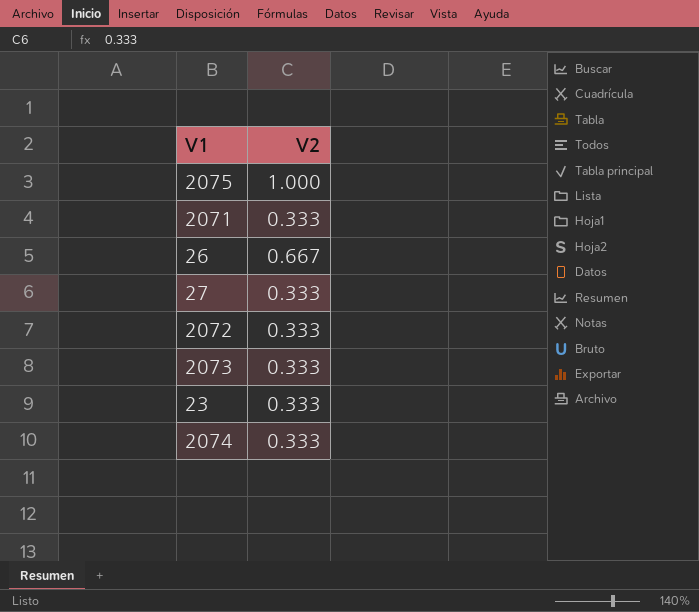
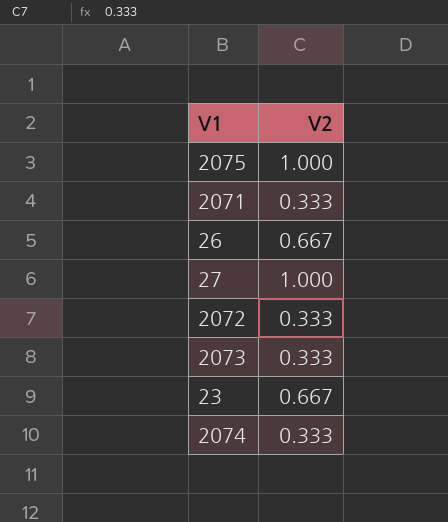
27 | V2: 0.333 -> 1.000
23 | V2: 0.333 -> 0.667

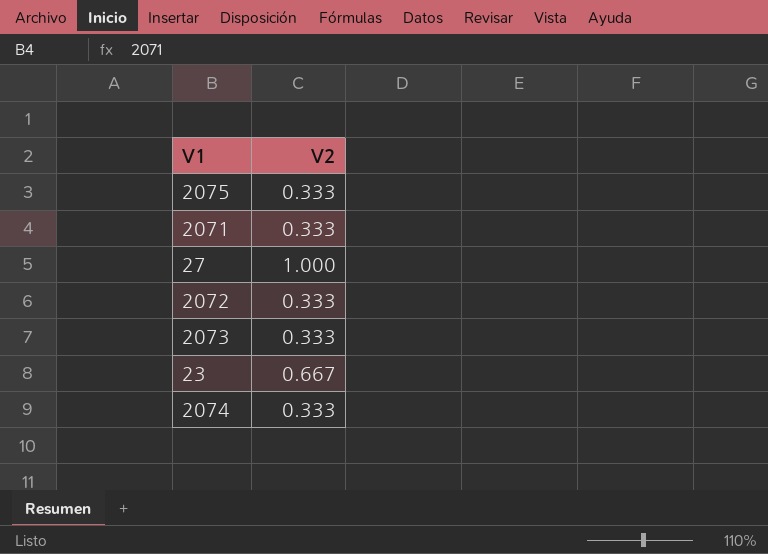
row 26: 0.667 -> none
2075 | V2: 1.000 -> 0.333

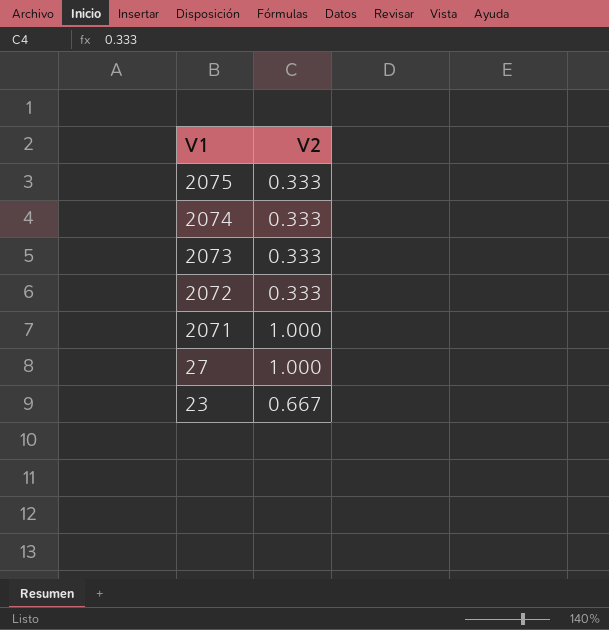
row order: none -> V1 descending
2071 | V2: 0.333 -> 1.000

